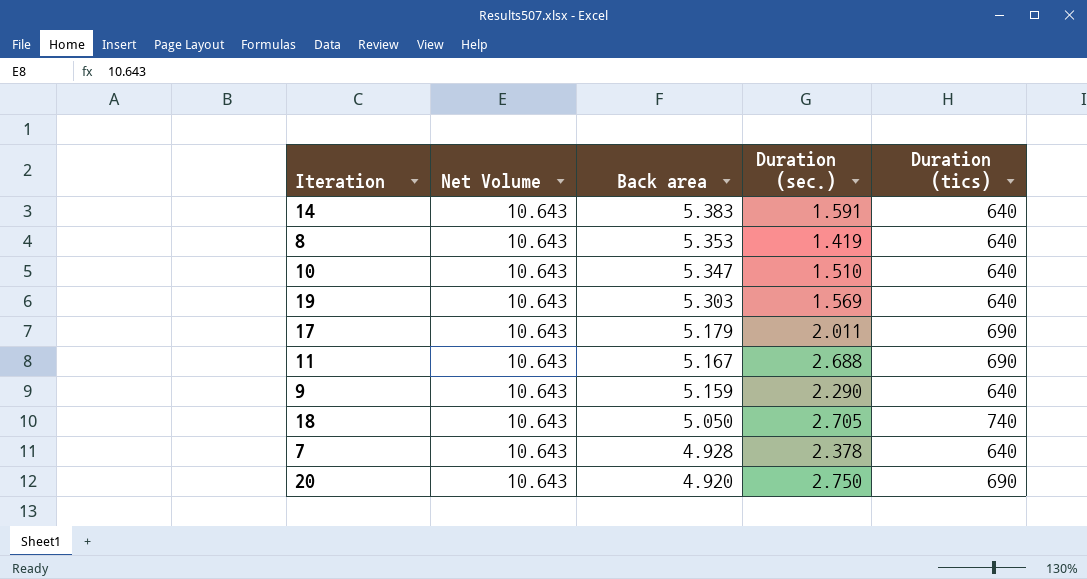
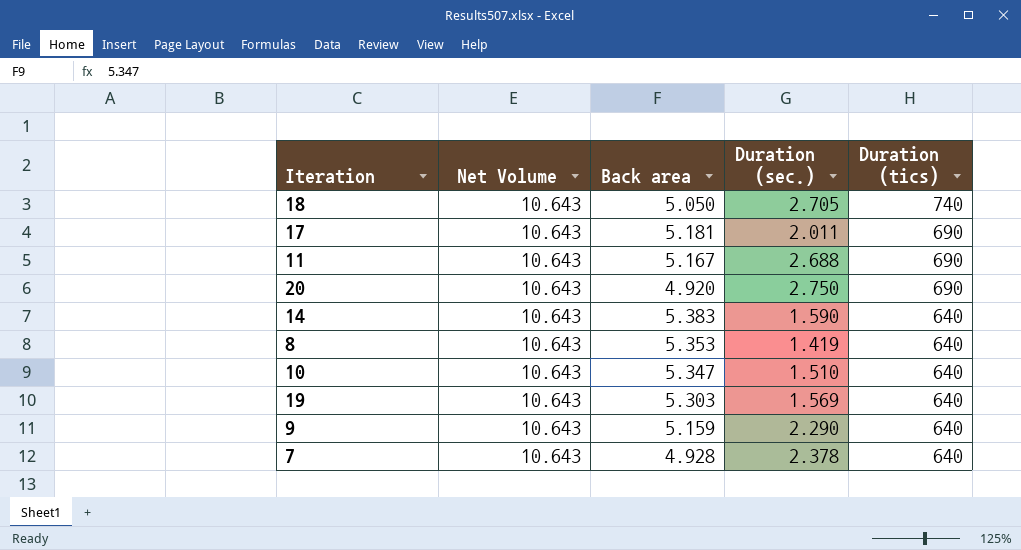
row order: Back area descending -> Duration (tics) descending
17 | Back area: 5.179 -> 5.181
14 | Duration (sec.): 1.591 -> 1.590

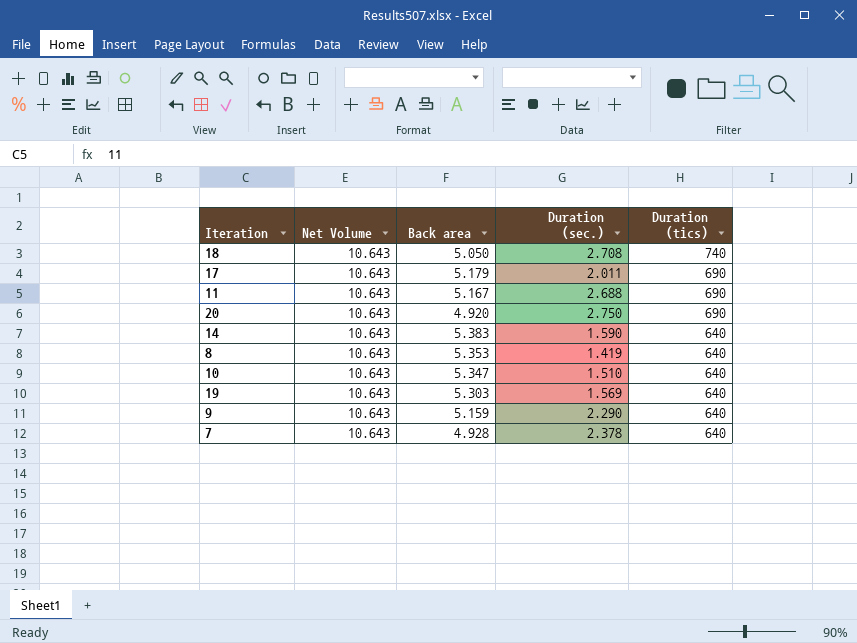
18 | Duration (sec.): 2.705 -> 2.708
17 | Back area: 5.181 -> 5.179

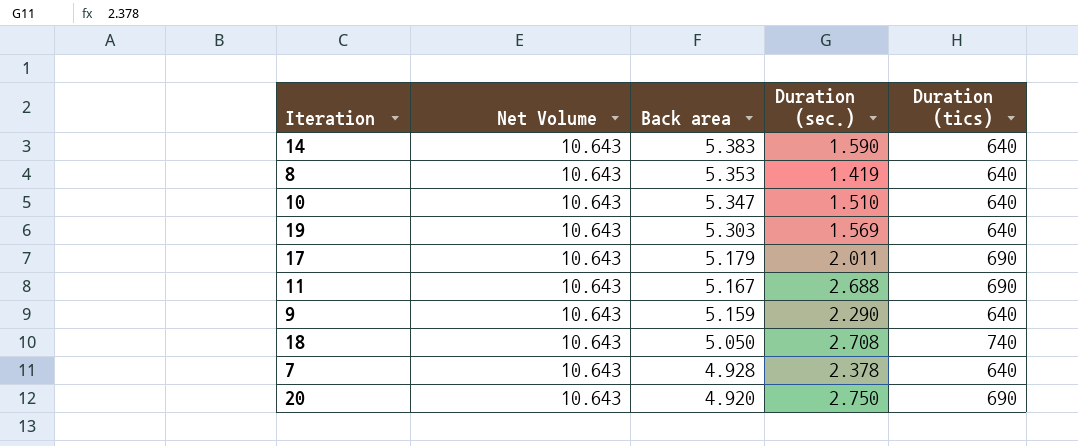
row order: Duration (tics) descending -> Back area descending

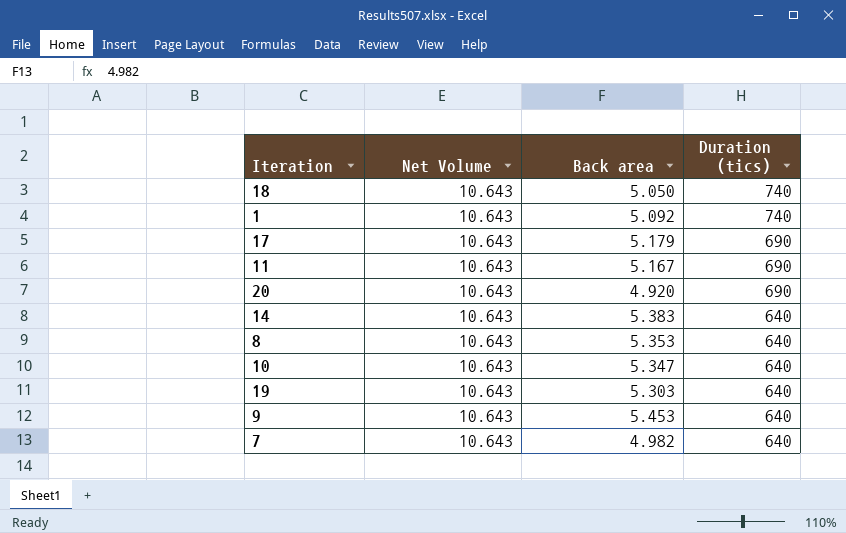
row order: Back area descending -> Duration (tics) descending
column Duration (sec.) | position: 4 -> none
row 1: none -> 10.643 | 5.092 | 740
9 | Back area: 5.159 -> 5.453
7 | Back area: 4.928 -> 4.982

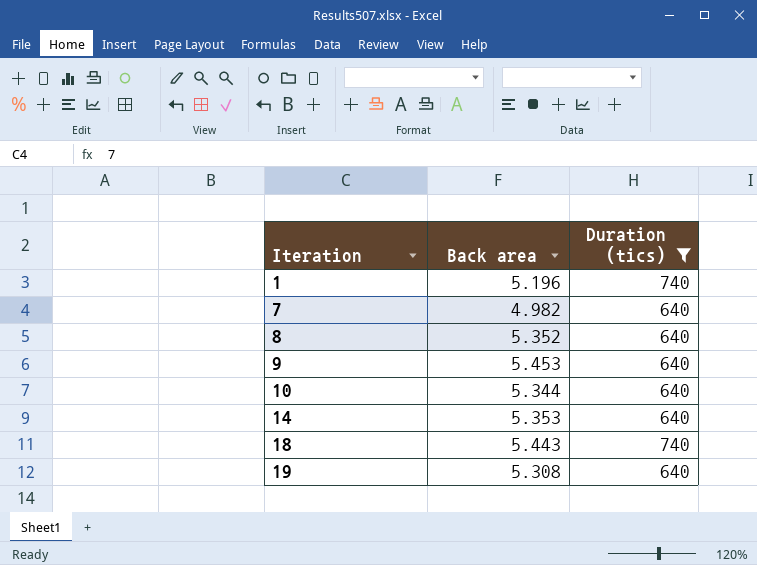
filter: none -> Duration (tics) != 690
row order: Duration (tics) descending -> Iteration ascending
column Net Volume | position: 2 -> none
1 | Back area: 5.092 -> 5.196
8 | Back area: 5.353 -> 5.352
10 | Back area: 5.347 -> 5.344
14 | Back area: 5.383 -> 5.353
18 | Back area: 5.050 -> 5.443
19 | Back area: 5.303 -> 5.308

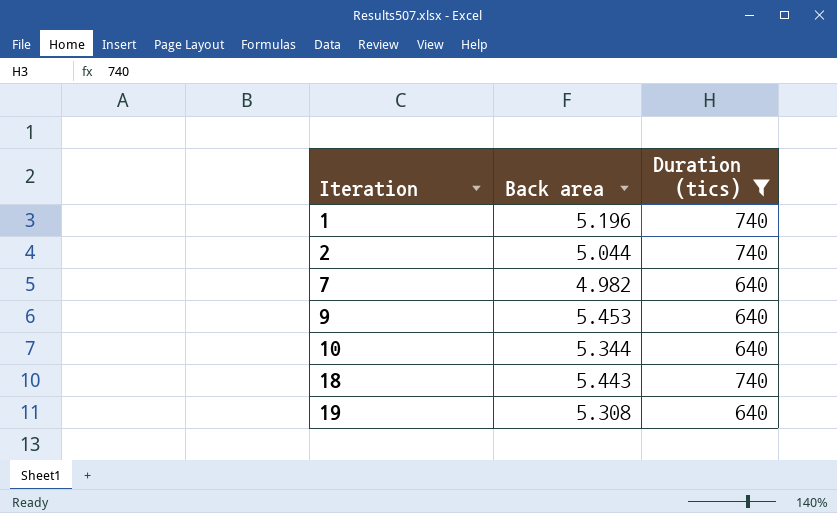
row 8: 5.352 | 640 -> none
row 14: 5.353 | 640 -> none
row 2: none -> 5.044 | 740

